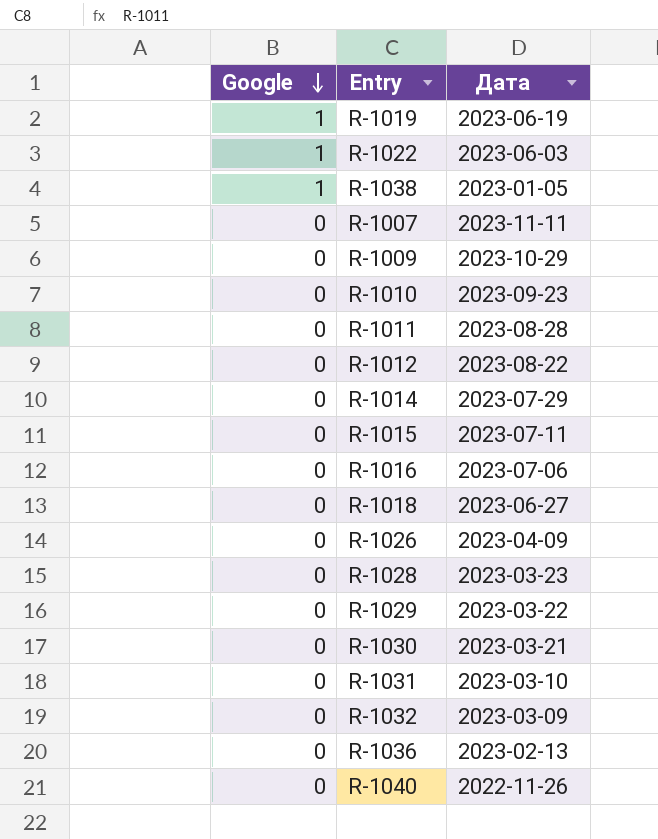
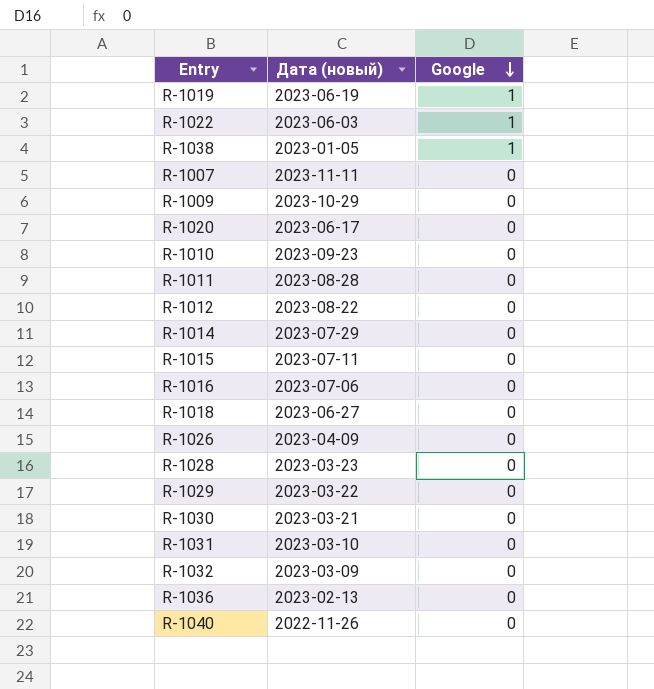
column name: Дата -> Дата (новый)
column Google | position: 1 -> 3
row R-1020: none -> 2023-06-17 | 0

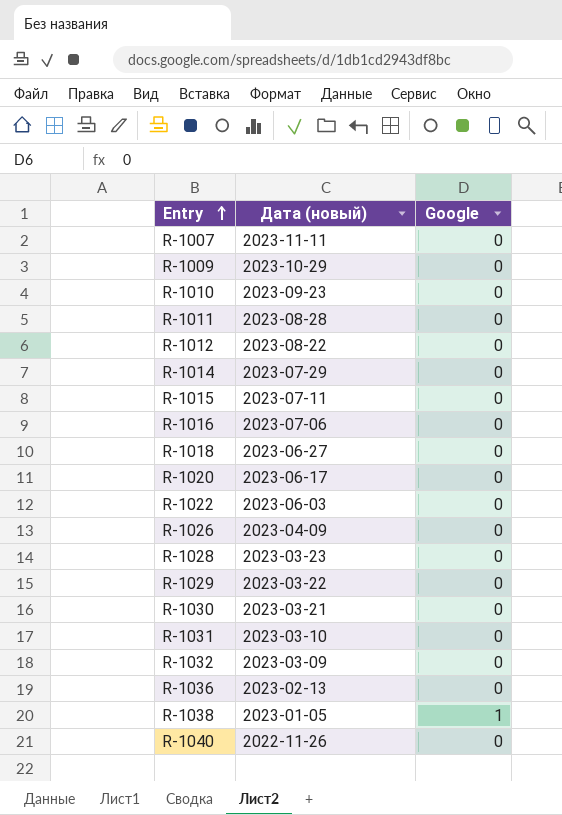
row order: Google descending -> Entry ascending
row R-1019: 2023-06-19 | 1 -> none
R-1022 | Google: 1 -> 0

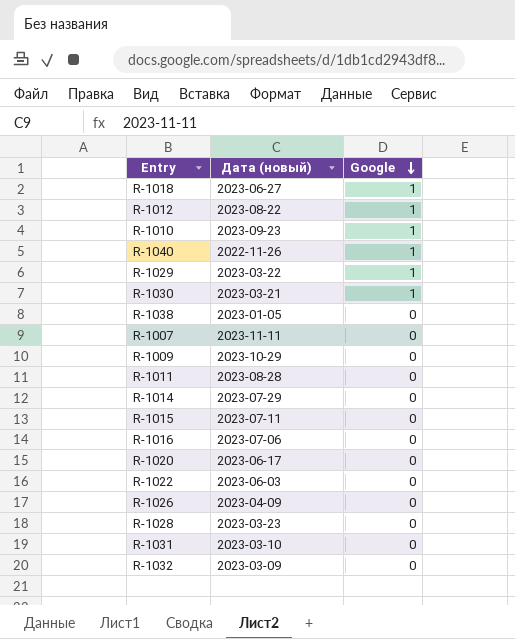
row order: Entry ascending -> Google descending
row R-1036: 2023-02-13 | 0 -> none
R-1018 | Google: 0 -> 1
R-1012 | Google: 0 -> 1
R-1010 | Google: 0 -> 1
R-1040 | Google: 0 -> 1
R-1029 | Google: 0 -> 1
R-1030 | Google: 0 -> 1
R-1038 | Google: 1 -> 0

